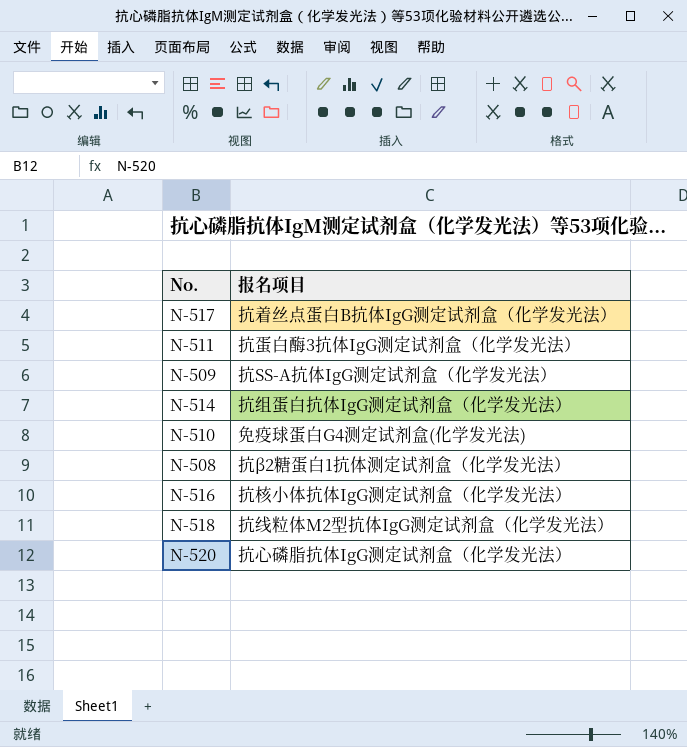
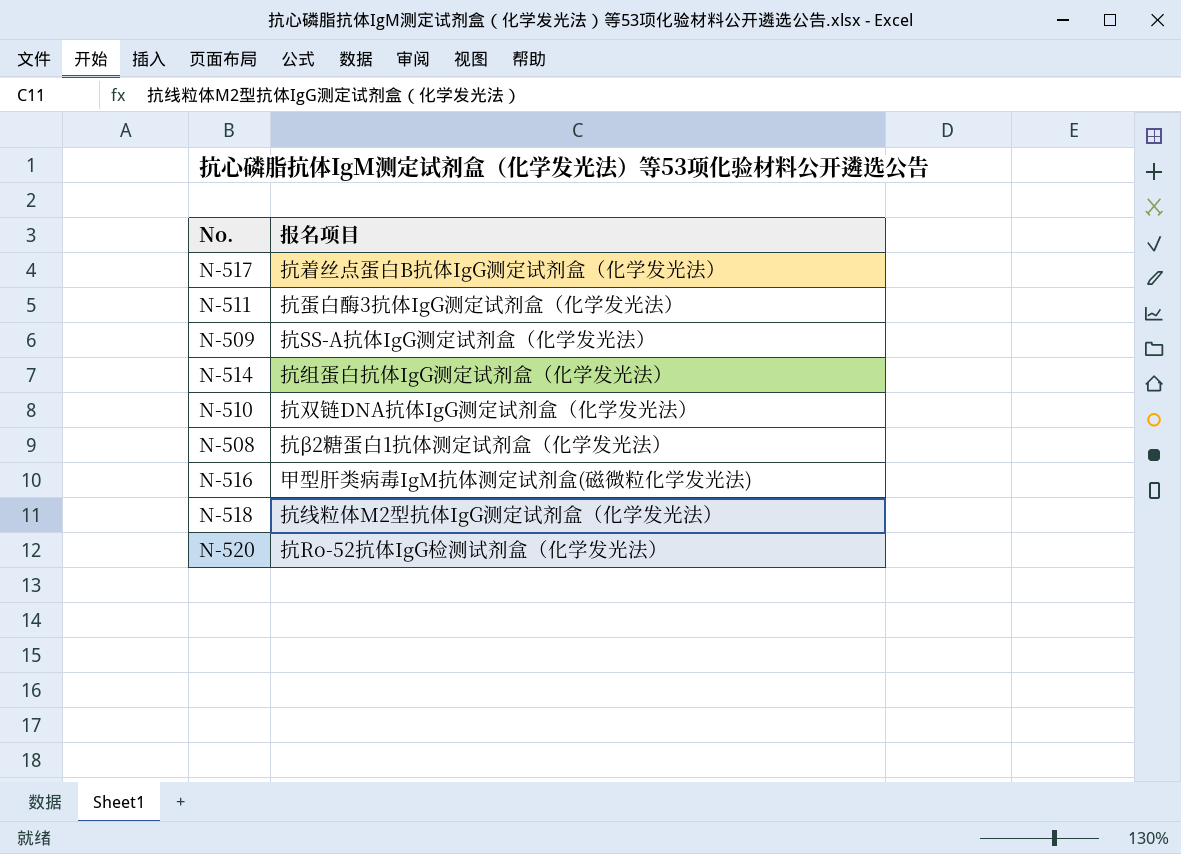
N-510 | 报名项目: 免疫球蛋白G4测定试剂盒(化学发光法) -> 抗双链DNA抗体IgG测定试剂盒（化学发光法）
N-516 | 报名项目: 抗核小体抗体IgG测定试剂盒（化学发光法） -> 甲型肝类病毒IgM抗体测定试剂盒(磁微粒化学发光法)
N-520 | 报名项目: 抗心磷脂抗体IgG测定试剂盒（化学发光法） -> 抗Ro-52抗体IgG检测试剂盒（化学发光法）

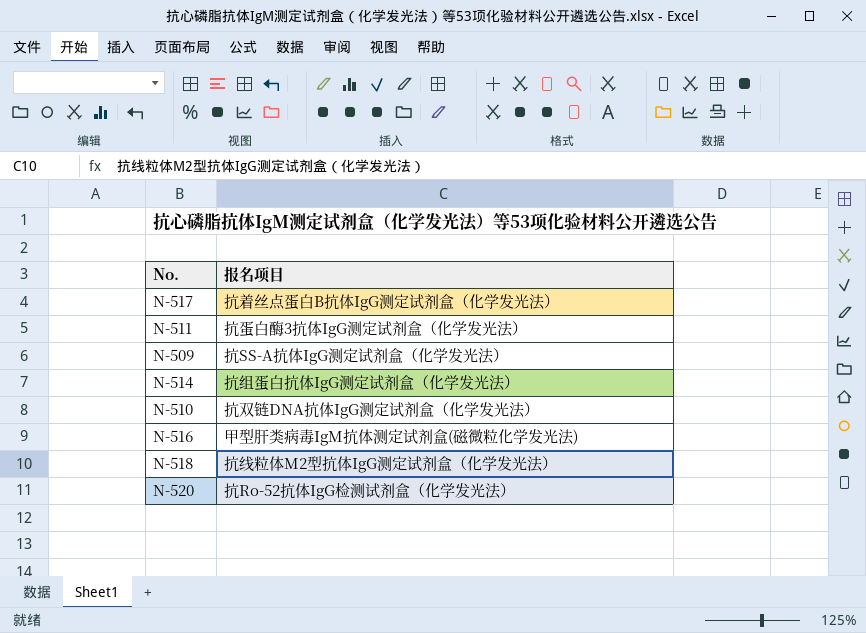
row N-508: 抗β2糖蛋白1抗体测定试剂盒（化学发光法） -> none

